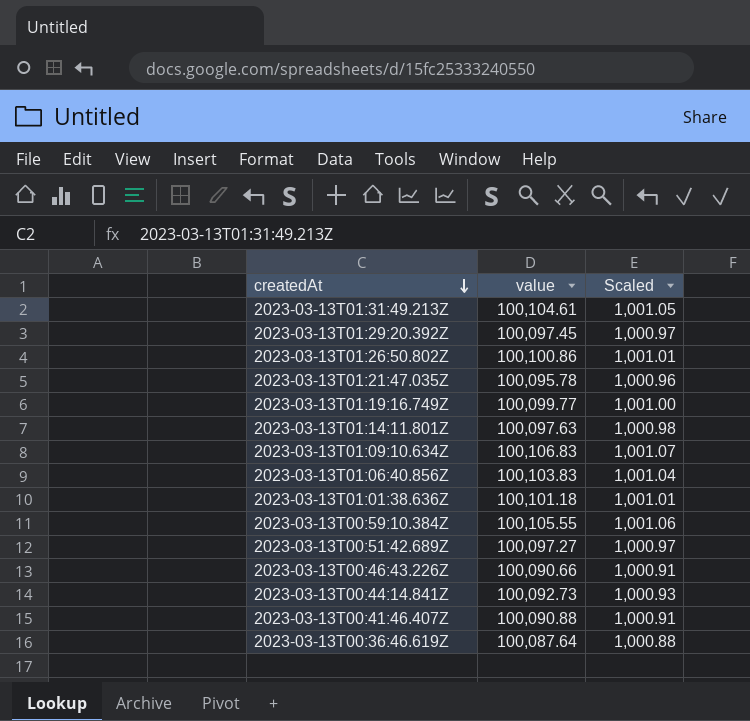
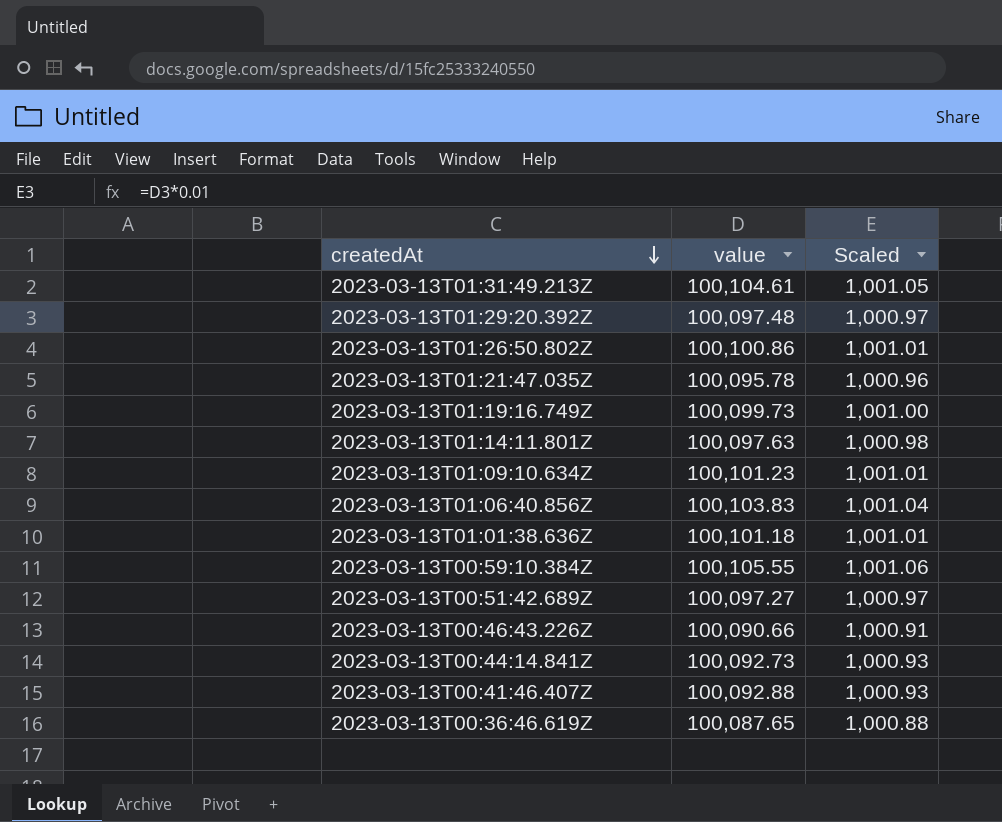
2023-03-13T01:29:20.392Z | value: 100,097.45 -> 100,097.48
2023-03-13T01:19:16.749Z | value: 100,099.77 -> 100,099.73
2023-03-13T01:09:10.634Z | value: 100,106.83 -> 100,101.23
2023-03-13T01:09:10.634Z | Scaled: 1,001.07 -> 1,001.01
2023-03-13T00:41:46.407Z | value: 100,090.88 -> 100,092.88
2023-03-13T00:41:46.407Z | Scaled: 1,000.91 -> 1,000.93
2023-03-13T00:36:46.619Z | value: 100,087.64 -> 100,087.65

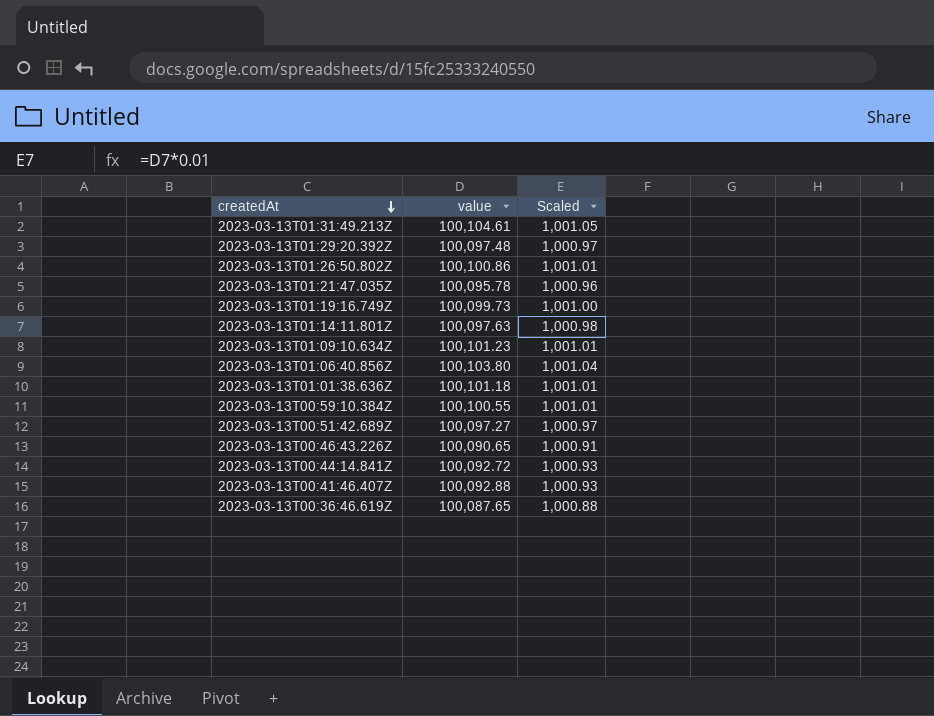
2023-03-13T01:06:40.856Z | value: 100,103.83 -> 100,103.80
2023-03-13T00:59:10.384Z | value: 100,105.55 -> 100,100.55
2023-03-13T00:59:10.384Z | Scaled: 1,001.06 -> 1,001.01
2023-03-13T00:46:43.226Z | value: 100,090.66 -> 100,090.65
2023-03-13T00:44:14.841Z | value: 100,092.73 -> 100,092.72

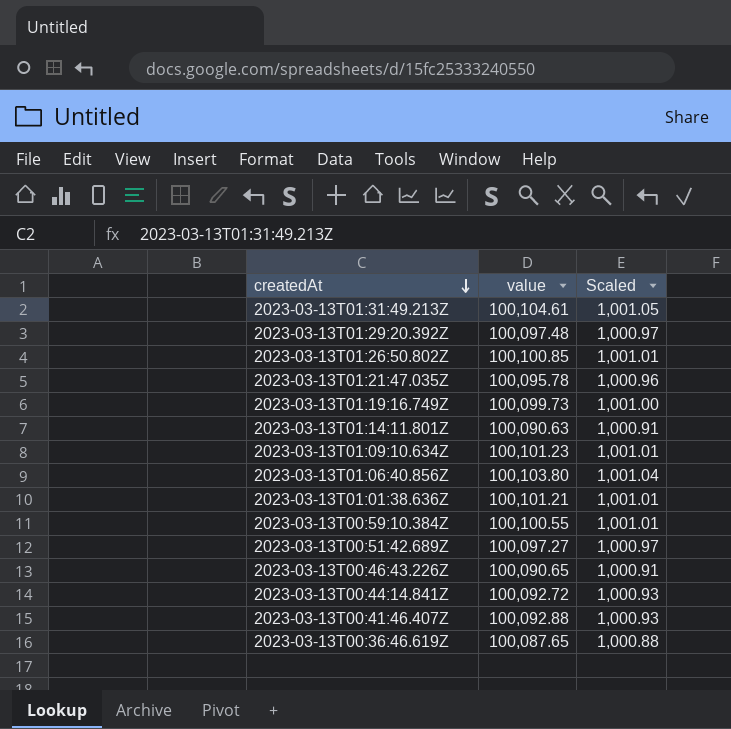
2023-03-13T01:26:50.802Z | value: 100,100.86 -> 100,100.85
2023-03-13T01:14:11.801Z | value: 100,097.63 -> 100,090.63
2023-03-13T01:14:11.801Z | Scaled: 1,000.98 -> 1,000.91
2023-03-13T01:01:38.636Z | value: 100,101.18 -> 100,101.21

